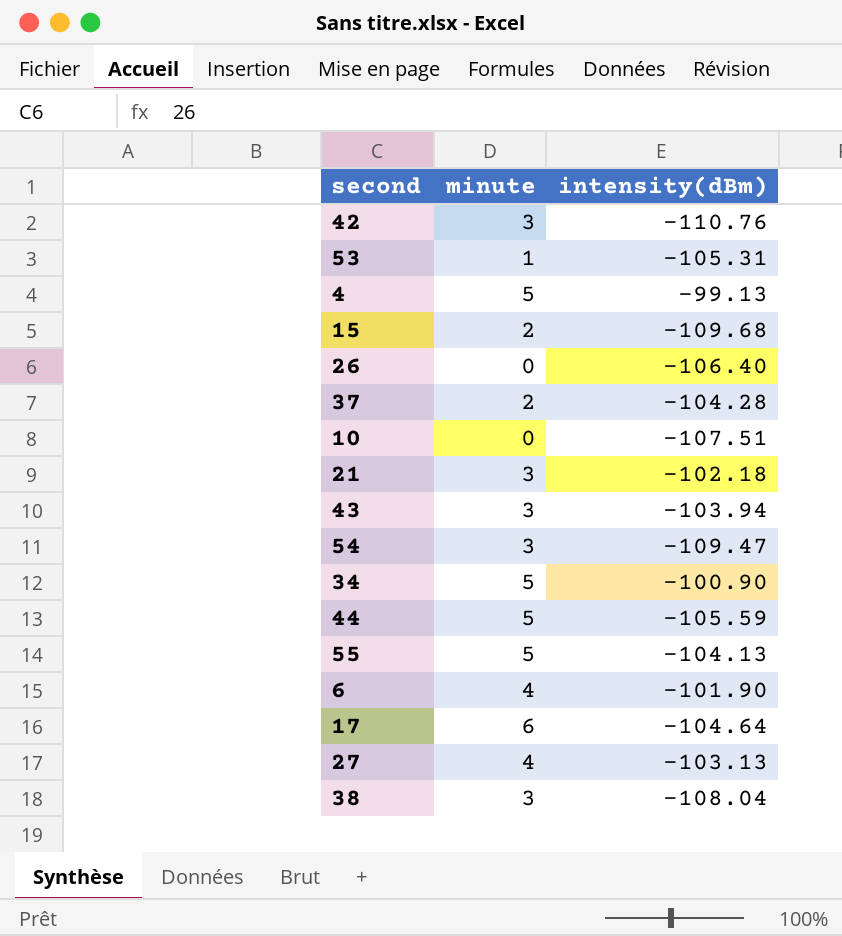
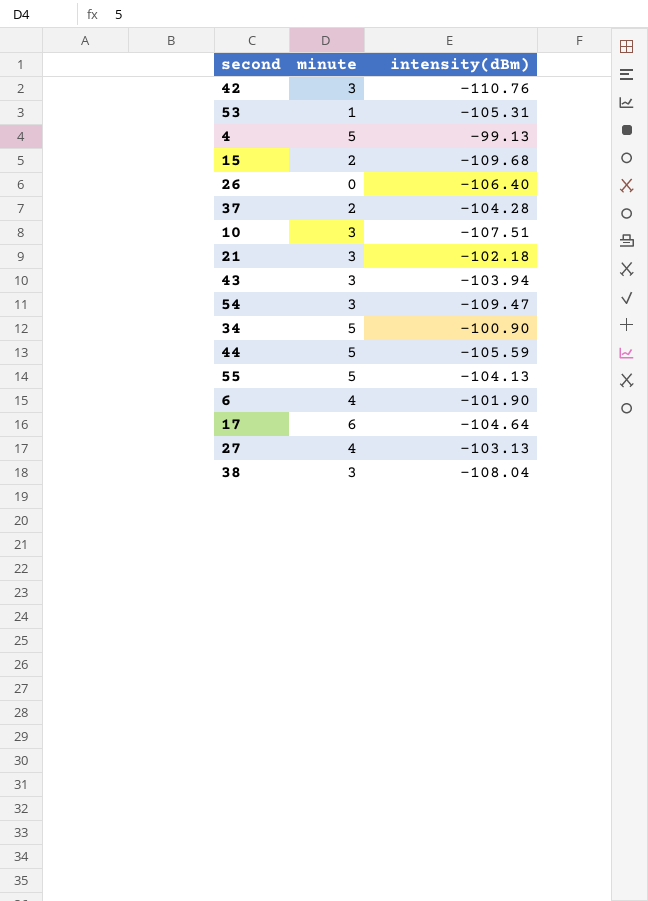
10 | minute: 0 -> 3

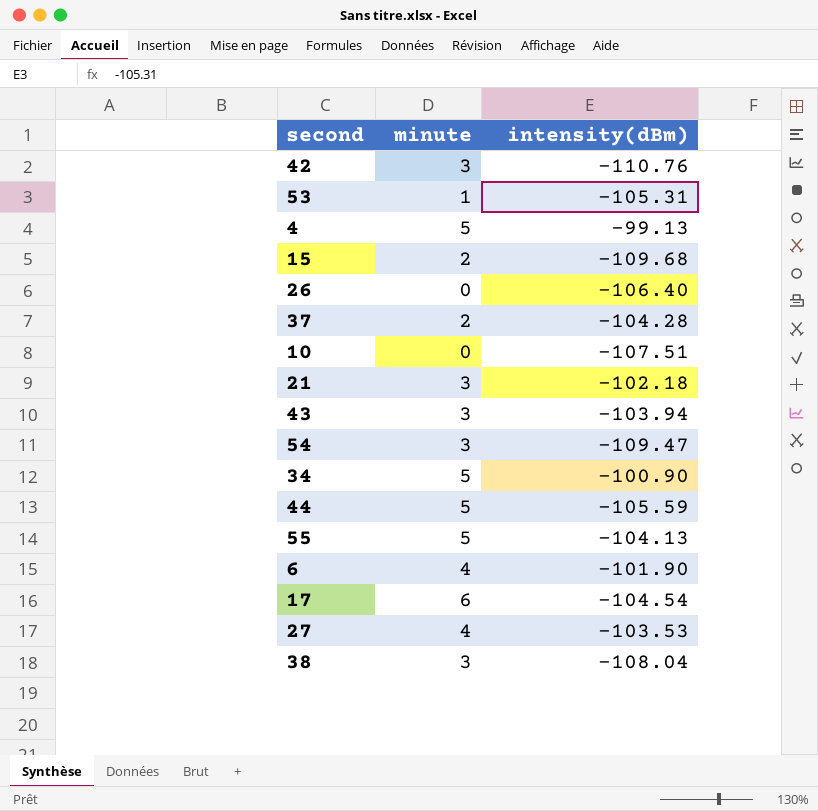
10 | minute: 3 -> 0
17 | intensity(dBm): -104.64 -> -104.54
27 | intensity(dBm): -103.13 -> -103.53

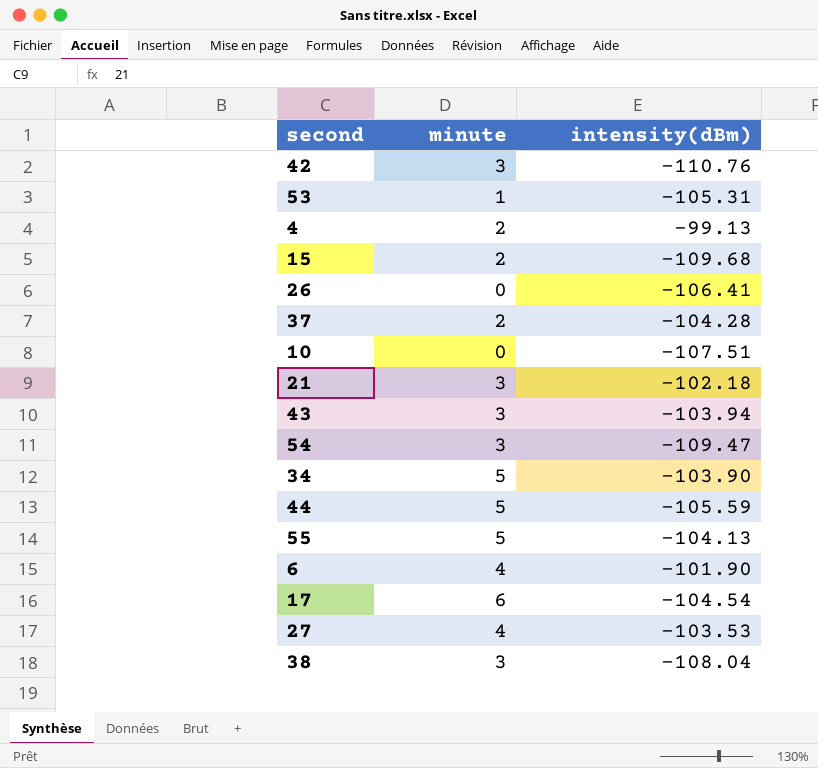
4 | minute: 5 -> 2
26 | intensity(dBm): -106.40 -> -106.41
34 | intensity(dBm): -100.90 -> -103.90

